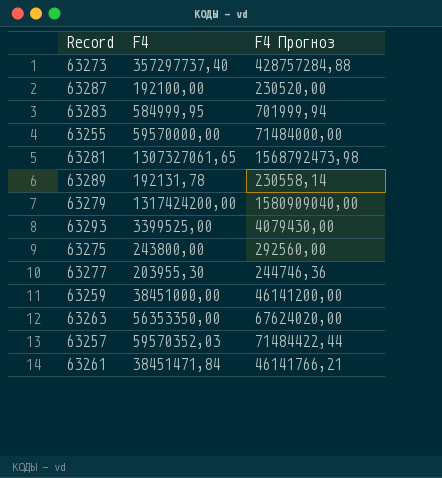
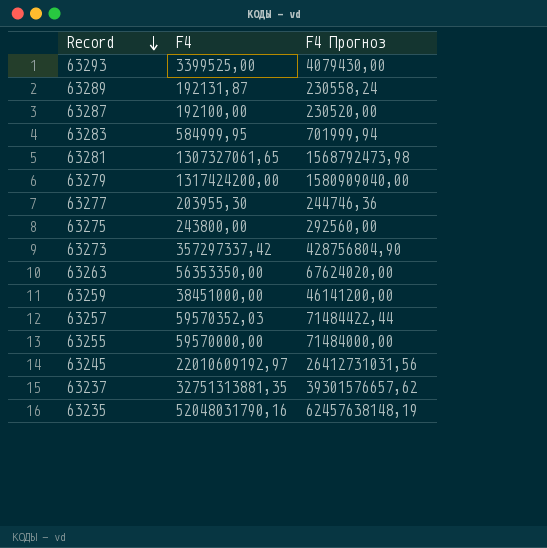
row order: none -> Record descending
row 63261: 38451471,84 | 46141766,21 -> none
63289 | F4: 192131,78 -> 192131,87
63289 | F4 Прогноз: 230558,14 -> 230558,24
63273 | F4: 357297737,40 -> 357297337,42
63273 | F4 Прогноз: 428757284,88 -> 428756804,90
row 63245: none -> 22010609192,97 | 26412731031,56
row 63237: none -> 32751313881,35 | 39301576657,62
row 63235: none -> 52048031790,16 | 62457638148,19

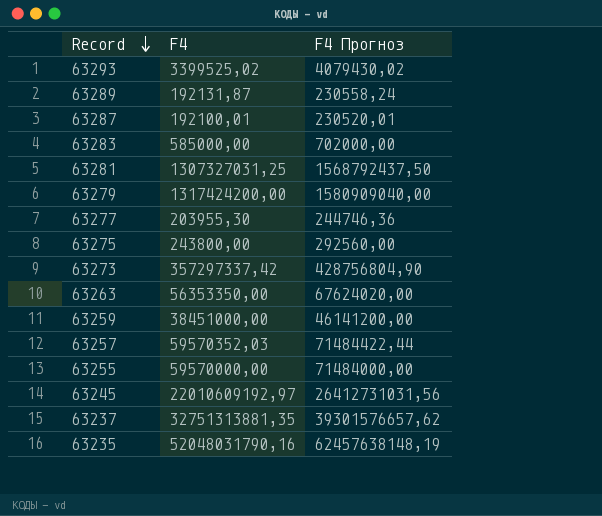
63293 | F4: 3399525,00 -> 3399525,02
63293 | F4 Прогноз: 4079430,00 -> 4079430,02
63287 | F4: 192100,00 -> 192100,01
63287 | F4 Прогноз: 230520,00 -> 230520,01
63283 | F4: 584999,95 -> 585000,00
63283 | F4 Прогноз: 701999,94 -> 702000,00
63281 | F4: 1307327061,65 -> 1307327031,25
63281 | F4 Прогноз: 1568792473,98 -> 1568792437,50

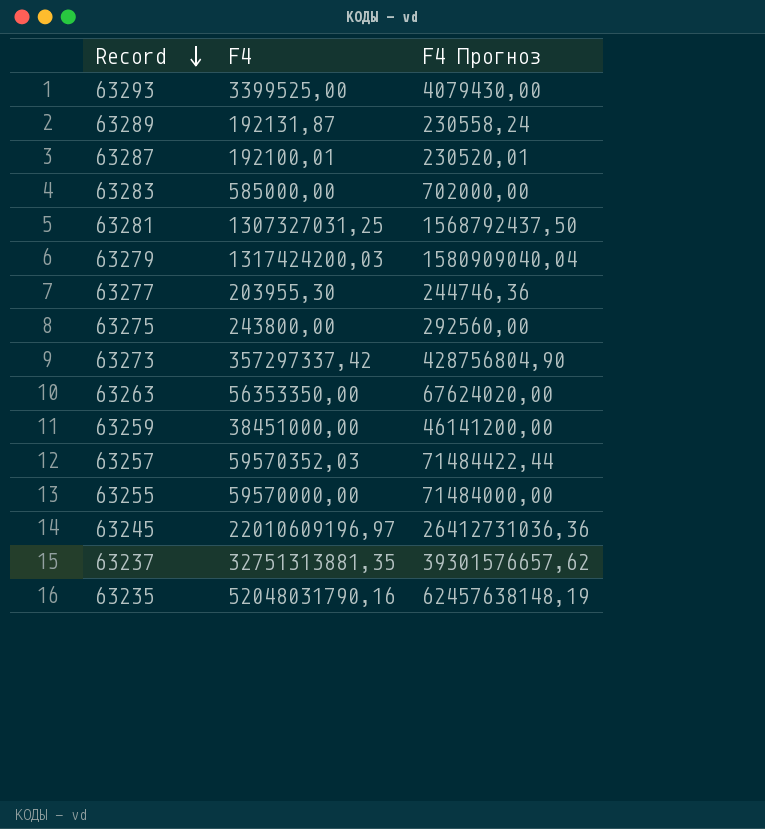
63293 | F4: 3399525,02 -> 3399525,00
63293 | F4 Прогноз: 4079430,02 -> 4079430,00
63279 | F4: 1317424200,00 -> 1317424200,03
63279 | F4 Прогноз: 1580909040,00 -> 1580909040,04
63245 | F4: 22010609192,97 -> 22010609196,97
63245 | F4 Прогноз: 26412731031,56 -> 26412731036,36

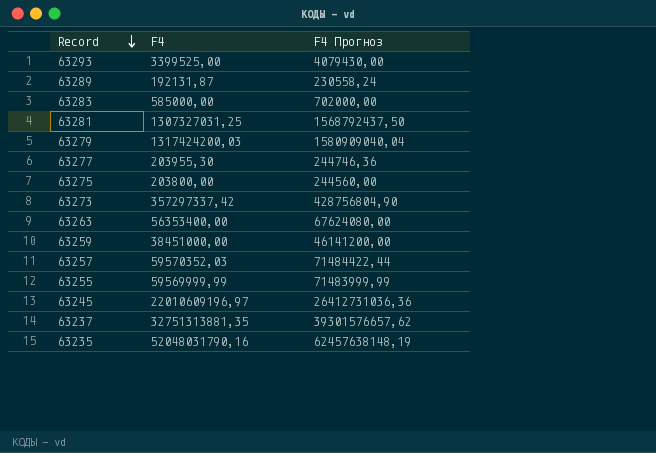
row 63287: 192100,01 | 230520,01 -> none
63275 | F4: 243800,00 -> 203800,00
63275 | F4 Прогноз: 292560,00 -> 244560,00
63263 | F4: 56353350,00 -> 56353400,00
63263 | F4 Прогноз: 67624020,00 -> 67624080,00
63255 | F4: 59570000,00 -> 59569999,99
63255 | F4 Прогноз: 71484000,00 -> 71483999,99

